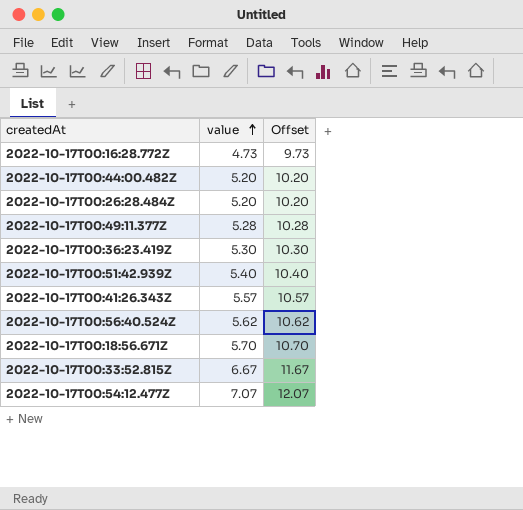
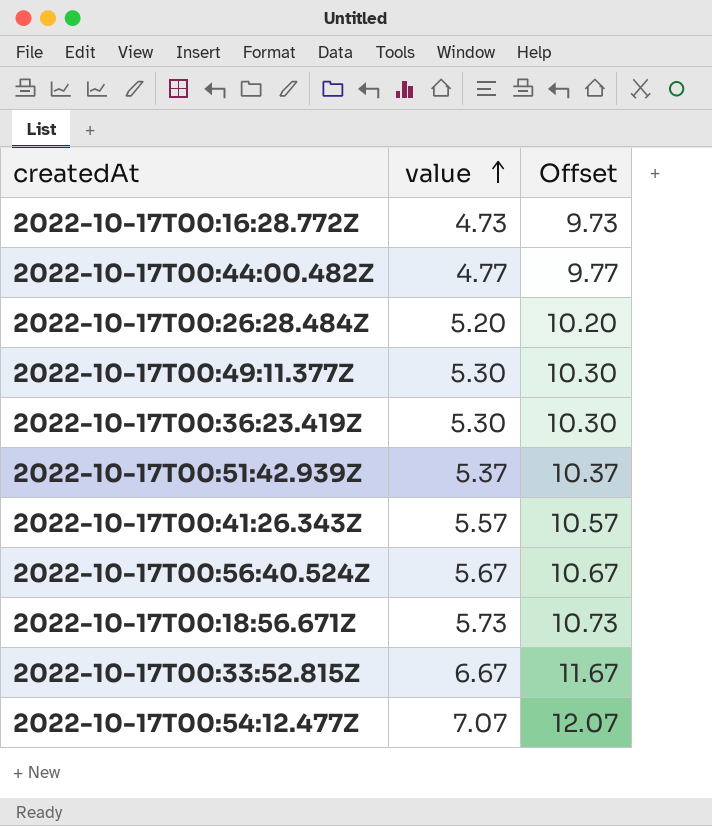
2022-10-17T00:44:00.482Z | value: 5.20 -> 4.77
2022-10-17T00:44:00.482Z | Offset: 10.20 -> 9.77
2022-10-17T00:49:11.377Z | value: 5.28 -> 5.30
2022-10-17T00:49:11.377Z | Offset: 10.28 -> 10.30
2022-10-17T00:51:42.939Z | value: 5.40 -> 5.37
2022-10-17T00:51:42.939Z | Offset: 10.40 -> 10.37
2022-10-17T00:56:40.524Z | value: 5.62 -> 5.67
2022-10-17T00:56:40.524Z | Offset: 10.62 -> 10.67
2022-10-17T00:18:56.671Z | value: 5.70 -> 5.73
2022-10-17T00:18:56.671Z | Offset: 10.70 -> 10.73

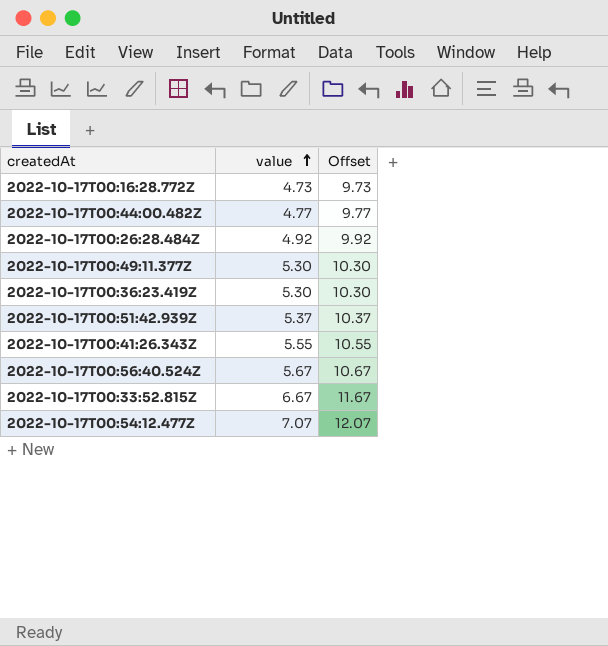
row 2022-10-17T00:18:56.671Z: 5.73 | 10.73 -> none
2022-10-17T00:26:28.484Z | value: 5.20 -> 4.92
2022-10-17T00:26:28.484Z | Offset: 10.20 -> 9.92
2022-10-17T00:41:26.343Z | value: 5.57 -> 5.55
2022-10-17T00:41:26.343Z | Offset: 10.57 -> 10.55

